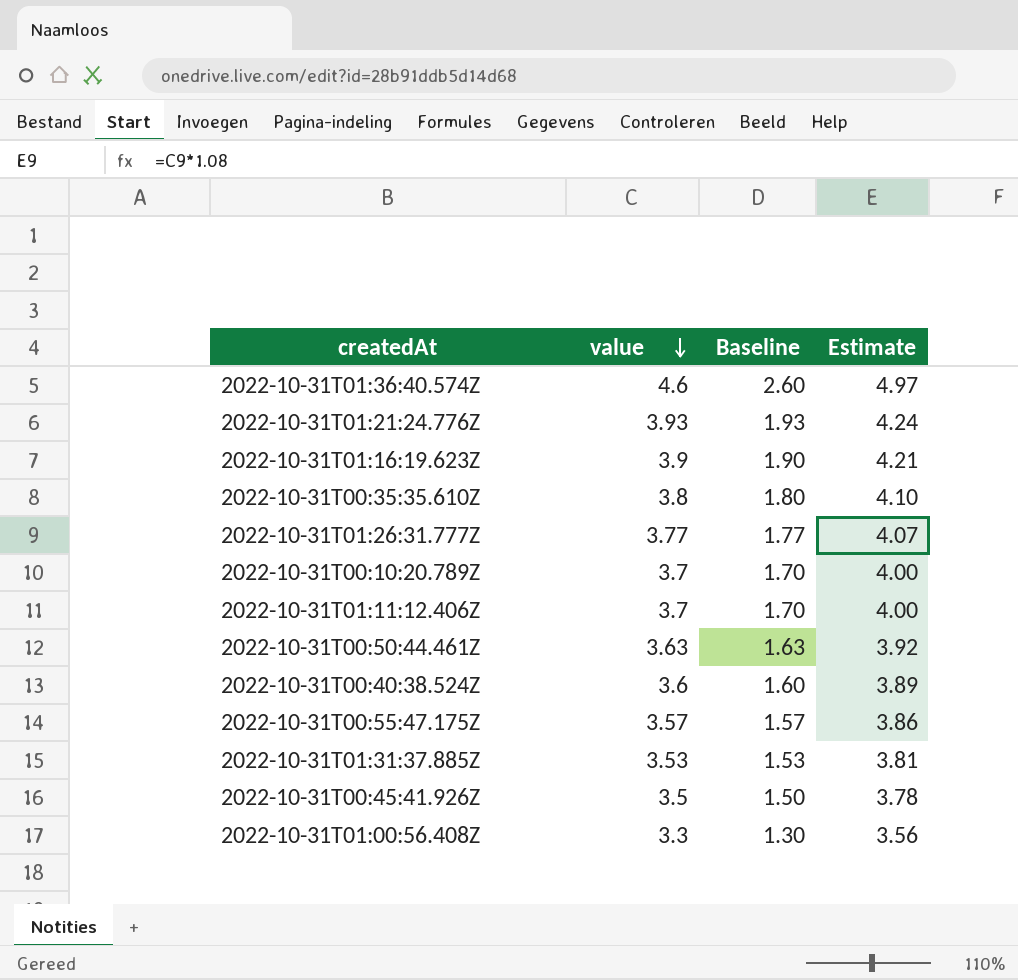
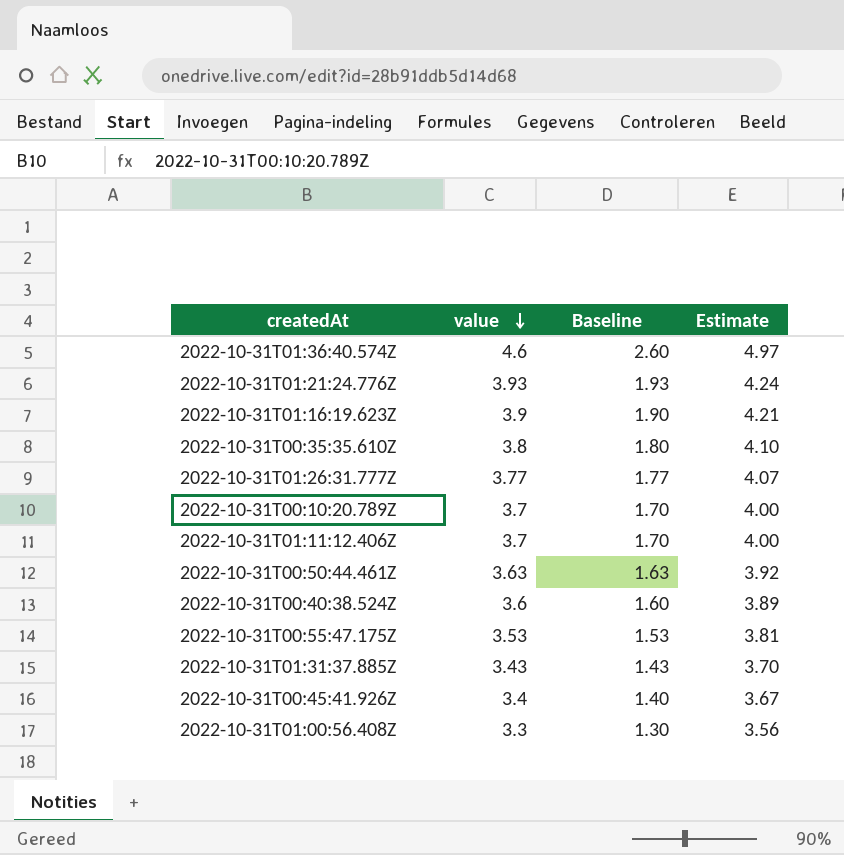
2022-10-31T00:55:47.175Z | value: 3.57 -> 3.53
2022-10-31T00:55:47.175Z | Baseline: 1.57 -> 1.53
2022-10-31T00:55:47.175Z | Estimate: 3.86 -> 3.81
2022-10-31T01:31:37.885Z | value: 3.53 -> 3.43
2022-10-31T01:31:37.885Z | Baseline: 1.53 -> 1.43
2022-10-31T01:31:37.885Z | Estimate: 3.81 -> 3.70
2022-10-31T00:45:41.926Z | value: 3.5 -> 3.4
2022-10-31T00:45:41.926Z | Baseline: 1.50 -> 1.40
2022-10-31T00:45:41.926Z | Estimate: 3.78 -> 3.67

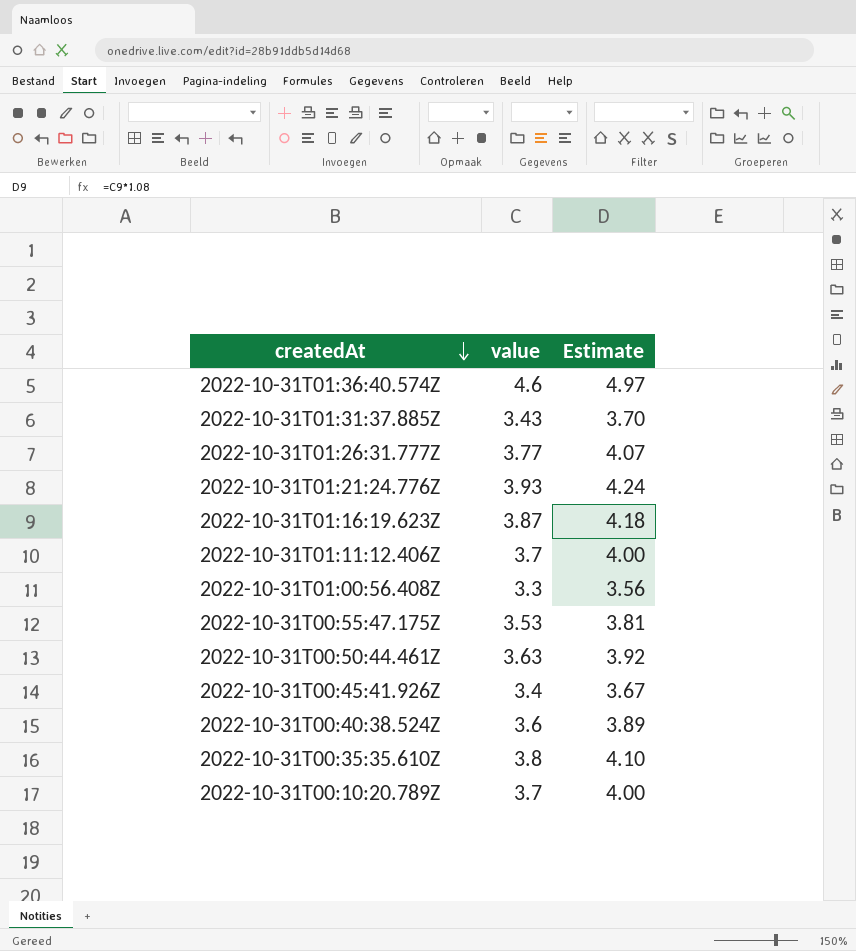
row order: value descending -> createdAt descending
column Baseline | formula: [value] - 2 -> none
2022-10-31T01:16:19.623Z | value: 3.9 -> 3.87
2022-10-31T01:16:19.623Z | Estimate: 4.21 -> 4.18

